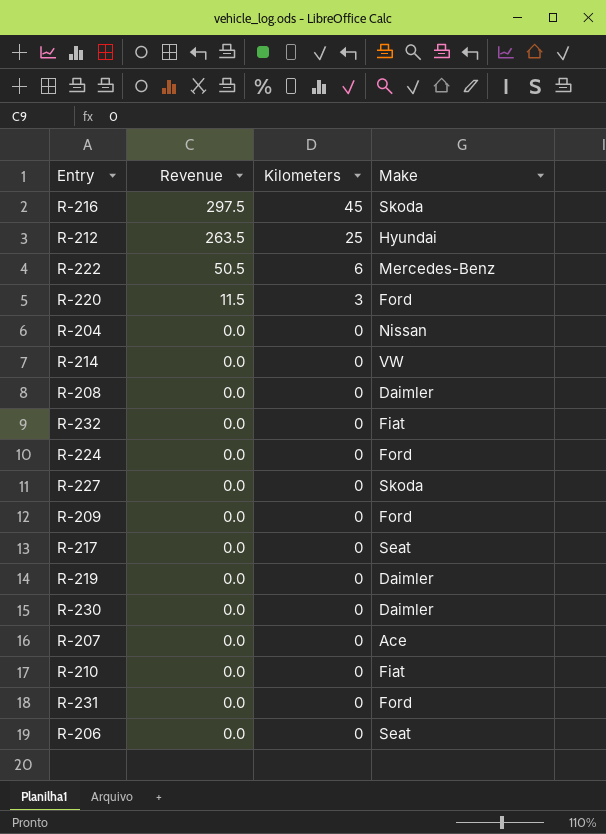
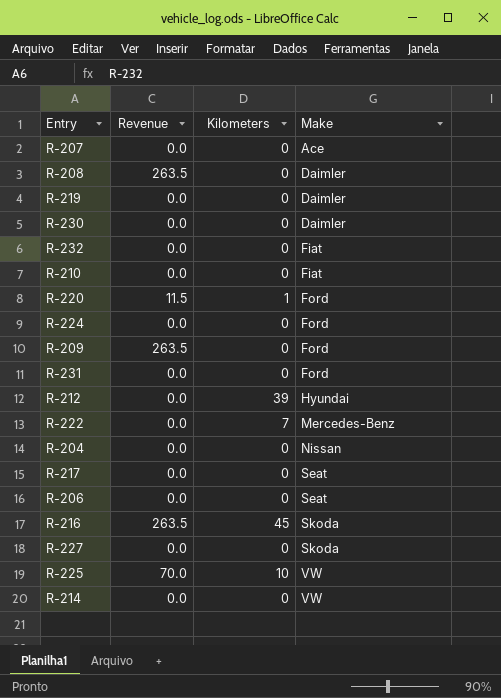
row order: Revenue descending -> Make ascending
R-208 | Revenue: 0.0 -> 263.5
R-220 | Kilometers: 3 -> 1
R-209 | Revenue: 0.0 -> 263.5
R-212 | Revenue: 263.5 -> 0.0
R-212 | Kilometers: 25 -> 39
R-222 | Revenue: 50.5 -> 0.0
R-222 | Kilometers: 6 -> 7
R-216 | Revenue: 297.5 -> 263.5
row R-225: none -> 70.0 | 10 | VW

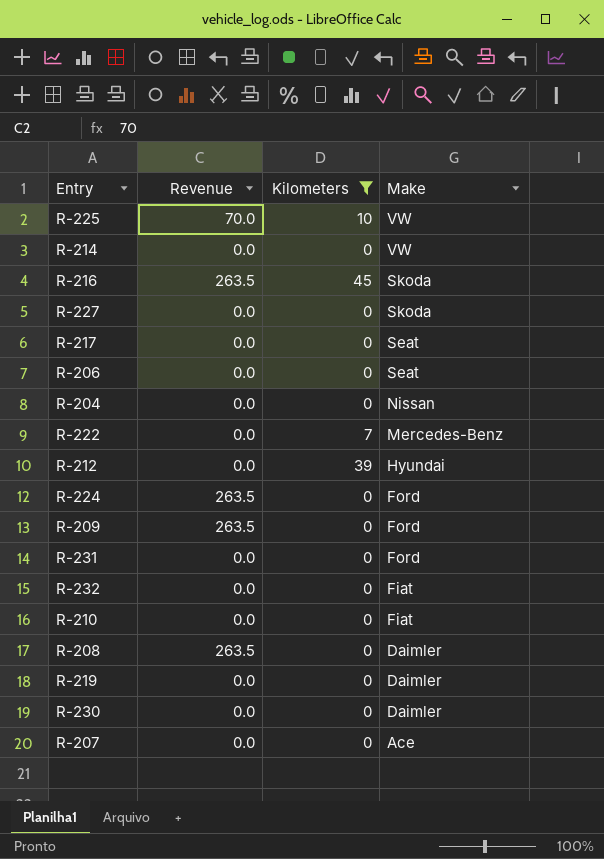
filter: none -> Kilometers != 1
row order: Make ascending -> Make descending
R-224 | Revenue: 0.0 -> 263.5

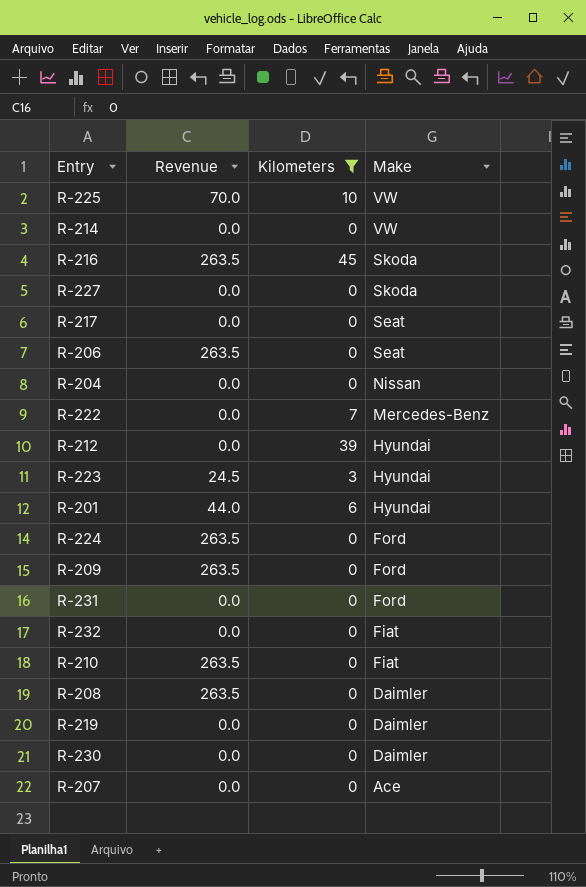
R-206 | Revenue: 0.0 -> 263.5
row R-223: none -> 24.5 | 3 | Hyundai
row R-201: none -> 44.0 | 6 | Hyundai
R-210 | Revenue: 0.0 -> 263.5

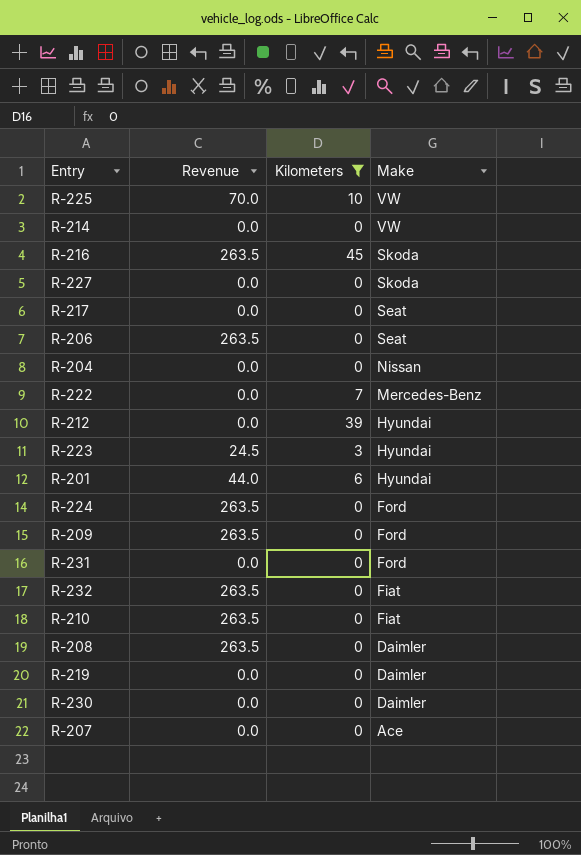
R-232 | Revenue: 0.0 -> 263.5

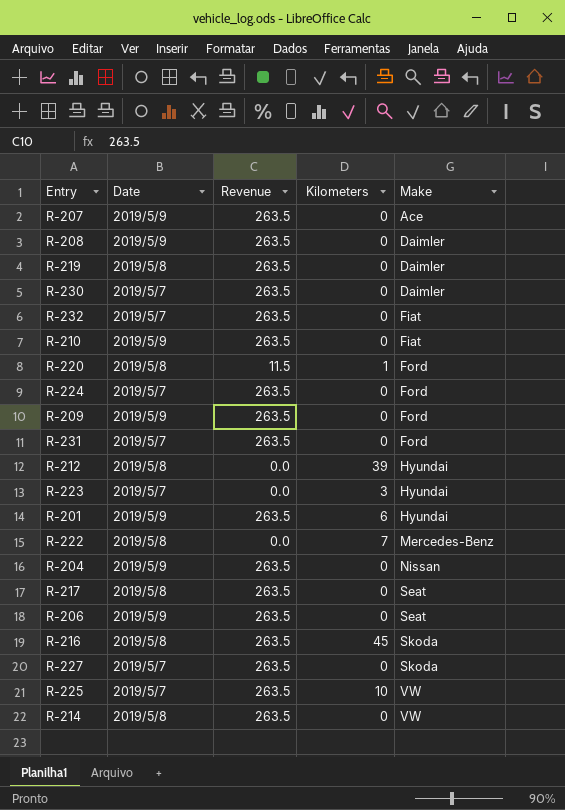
filter: Kilometers != 1 -> none
row order: Make descending -> Make ascending
column Date | position: none -> 2
R-207 | Revenue: 0.0 -> 263.5
R-219 | Revenue: 0.0 -> 263.5
R-230 | Revenue: 0.0 -> 263.5
R-231 | Revenue: 0.0 -> 263.5
R-223 | Revenue: 24.5 -> 0.0
R-201 | Revenue: 44.0 -> 263.5
R-204 | Revenue: 0.0 -> 263.5
R-217 | Revenue: 0.0 -> 263.5
R-227 | Revenue: 0.0 -> 263.5
R-225 | Revenue: 70.0 -> 263.5
R-214 | Revenue: 0.0 -> 263.5

